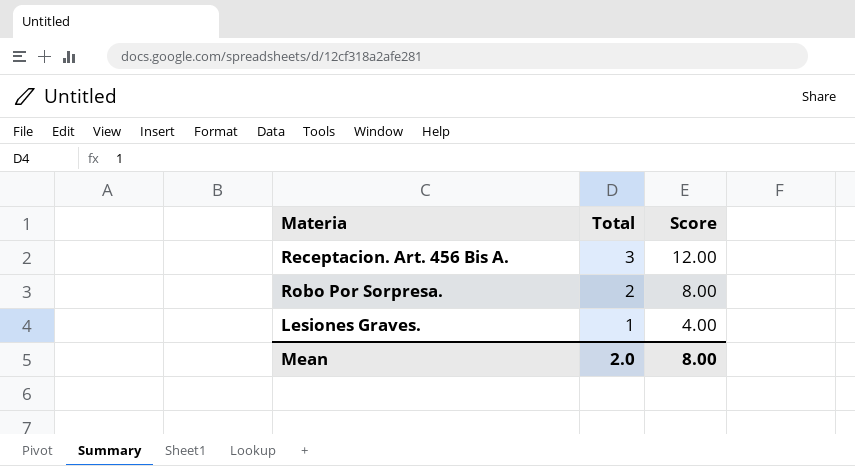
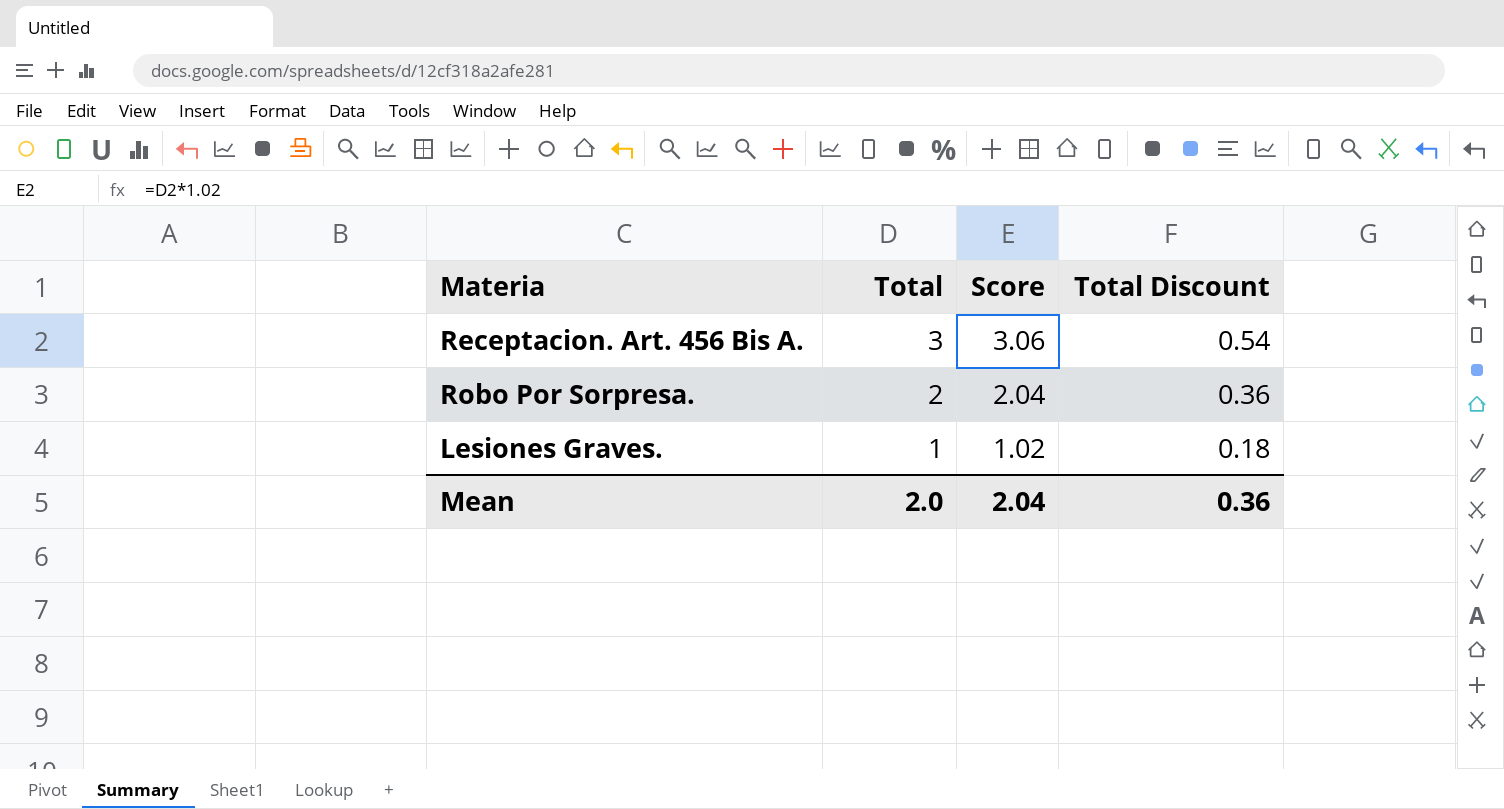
column Score | formula: [Total] * 4 -> [Total] * 1.02
column Total Discount | formula: none -> [Total] * 0.18
Mean | Score: 8.00 -> 2.04

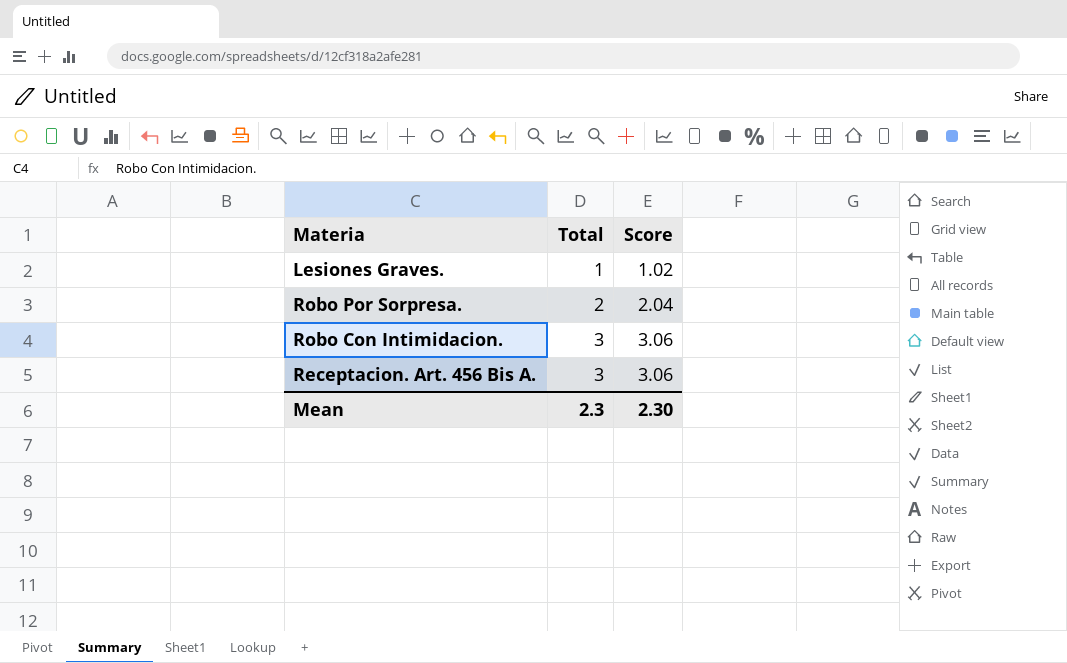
row order: Total descending -> Total ascending
column Total Discount | formula: [Total] * 0.18 -> none
row Robo Con Intimidacion.: none -> 3 | 3.06
Mean | Total: 2.0 -> 2.3
Mean | Score: 2.04 -> 2.30

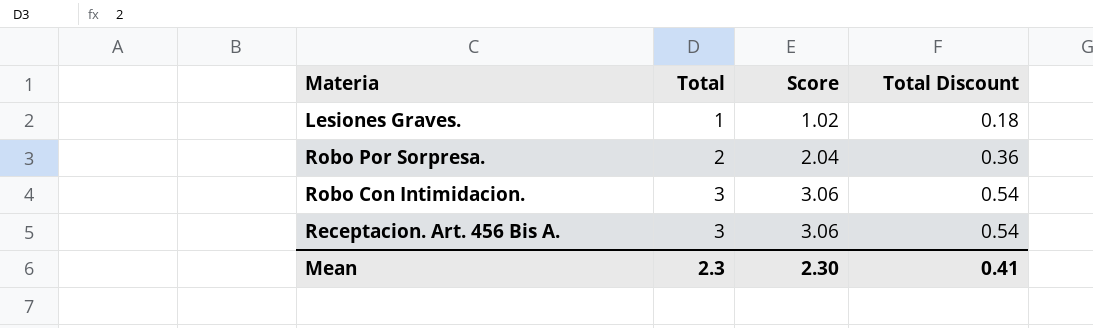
column Total Discount | formula: none -> [Total] * 0.18

